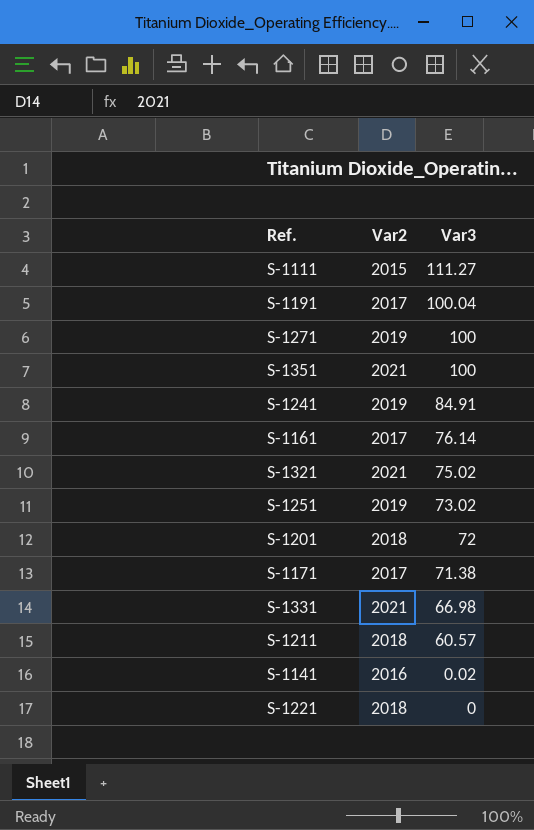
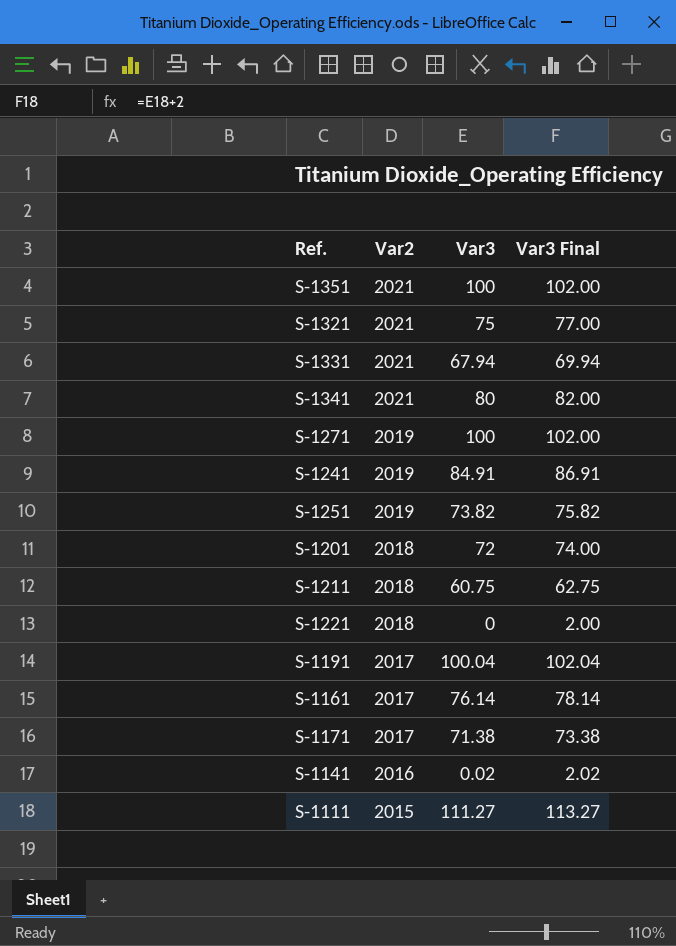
row order: Var3 descending -> Var2 descending
column Var3 Final | formula: none -> [Var3] + 2
S-1321 | Var3: 75.02 -> 75
S-1331 | Var3: 66.98 -> 67.94
row S-1341: none -> 2021 | 80 | 82.00
S-1251 | Var3: 73.02 -> 73.82
S-1211 | Var3: 60.57 -> 60.75

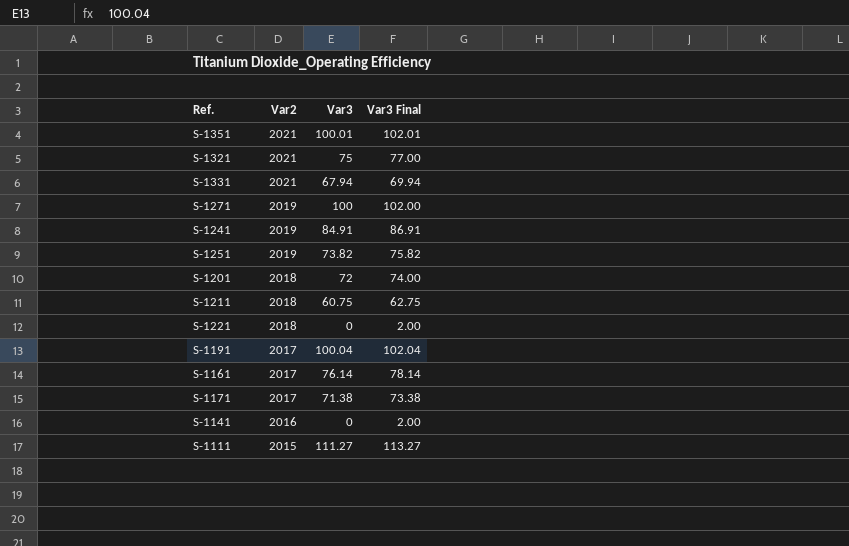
row S-1341: 2021 | 80 | 82.00 -> none
S-1351 | Var3: 100 -> 100.01
S-1351 | Var3 Final: 102.00 -> 102.01
S-1141 | Var3: 0.02 -> 0
S-1141 | Var3 Final: 2.02 -> 2.00

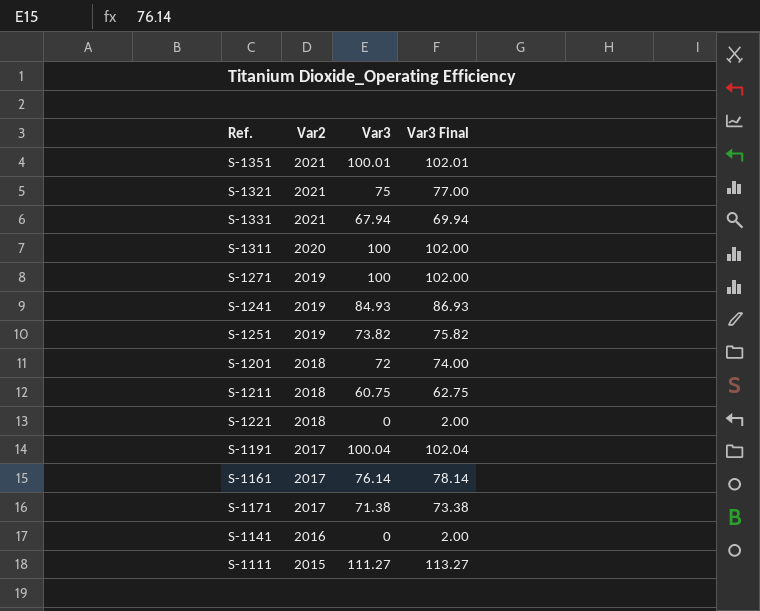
row S-1311: none -> 2020 | 100 | 102.00
S-1241 | Var3: 84.91 -> 84.93
S-1241 | Var3 Final: 86.91 -> 86.93

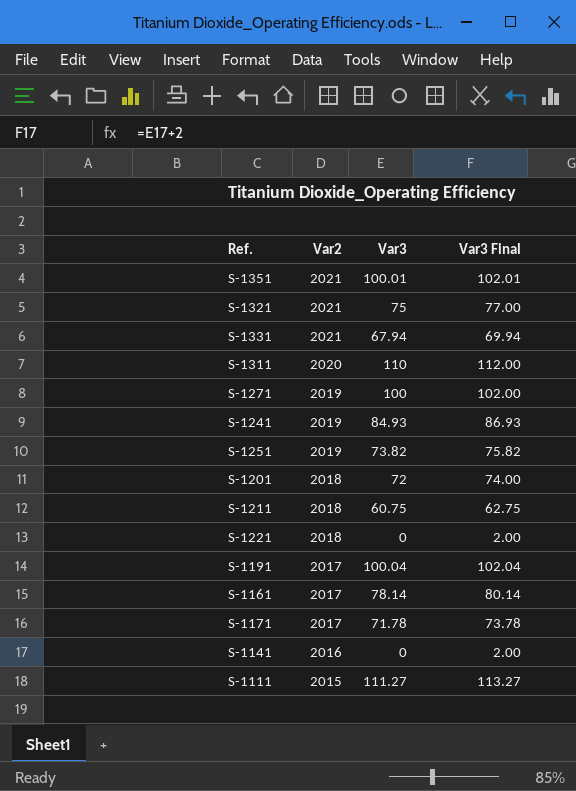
S-1311 | Var3: 100 -> 110
S-1311 | Var3 Final: 102.00 -> 112.00
S-1161 | Var3: 76.14 -> 78.14
S-1161 | Var3 Final: 78.14 -> 80.14
S-1171 | Var3: 71.38 -> 71.78
S-1171 | Var3 Final: 73.38 -> 73.78

